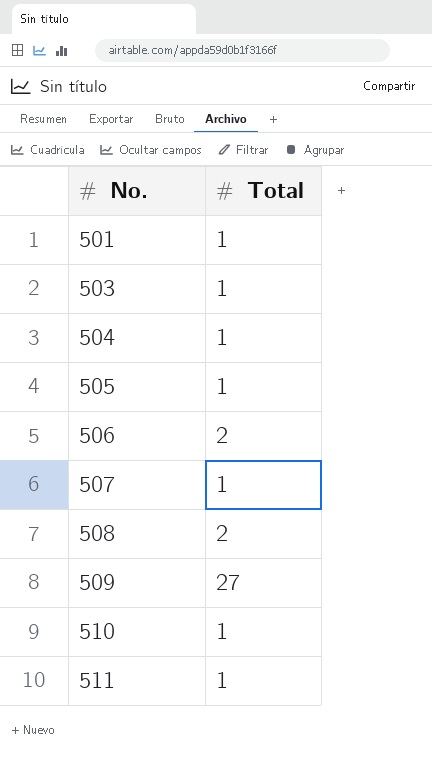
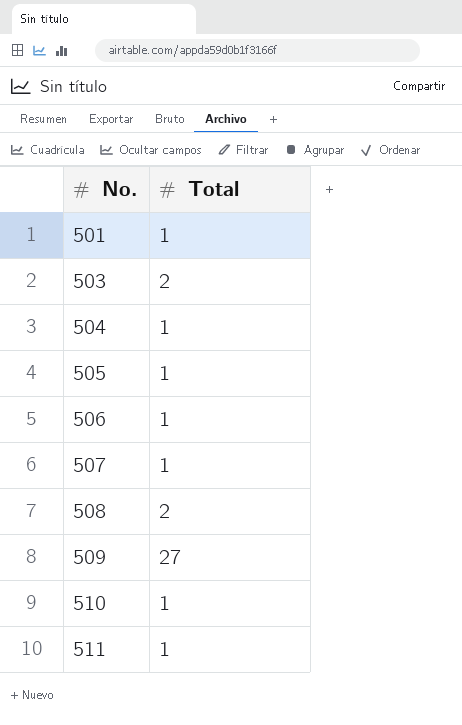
503 | Total: 1 -> 2
506 | Total: 2 -> 1

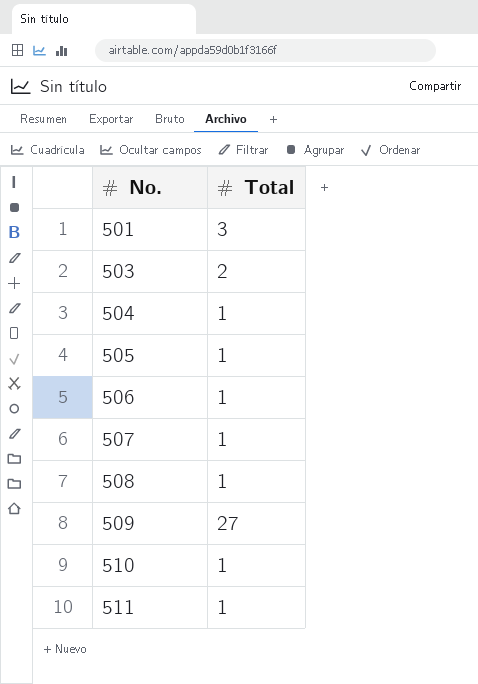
501 | Total: 1 -> 3
508 | Total: 2 -> 1

